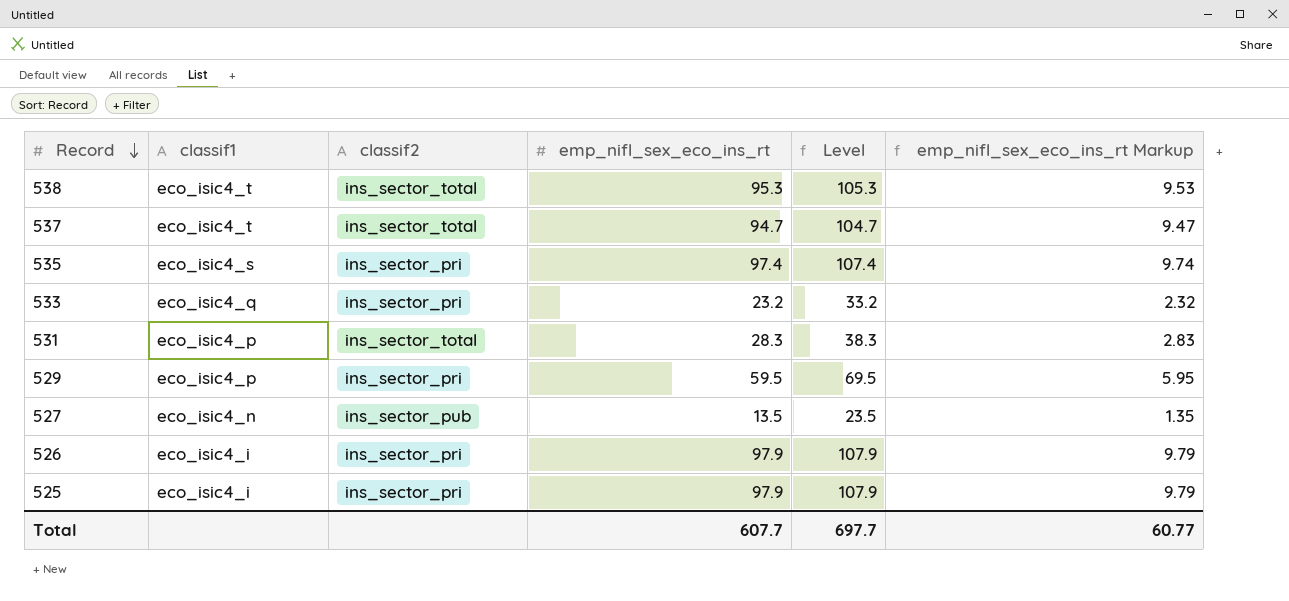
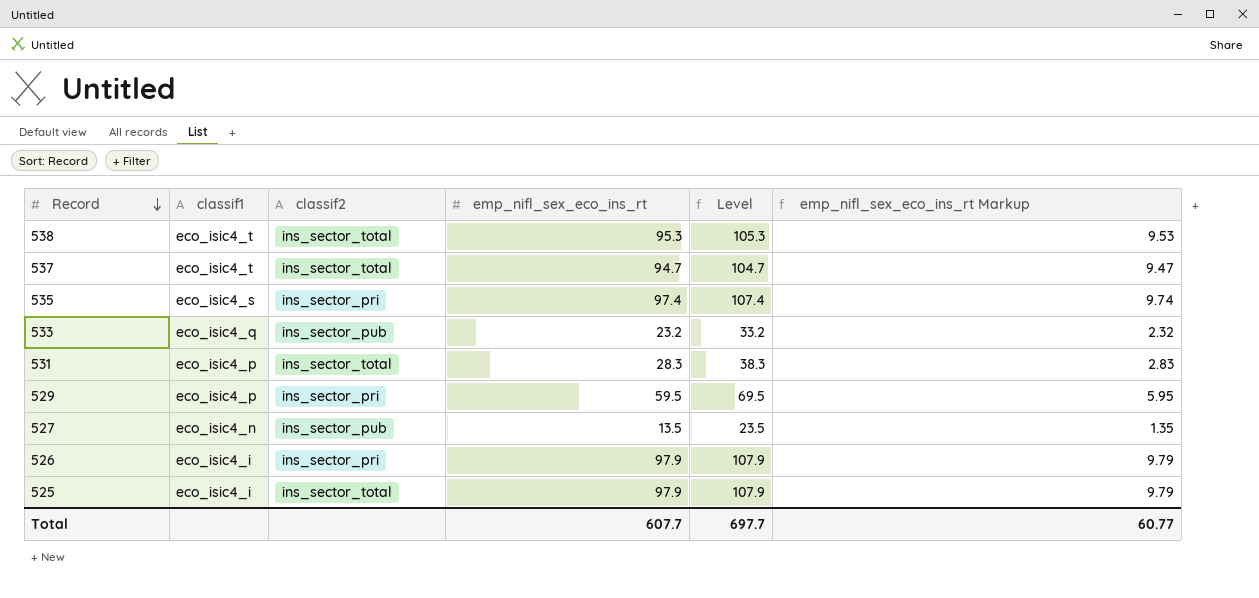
533 | classif2: ins_sector_pri -> ins_sector_pub
525 | classif2: ins_sector_pri -> ins_sector_total

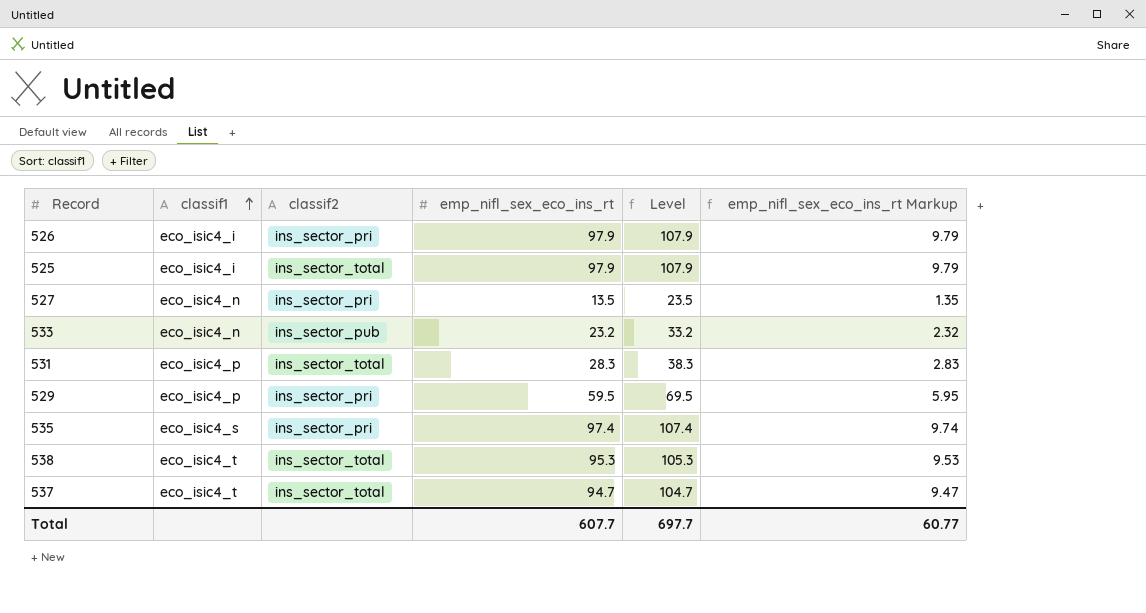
row order: Record descending -> classif1 ascending
527 | classif2: ins_sector_pub -> ins_sector_pri
533 | classif1: eco_isic4_q -> eco_isic4_n

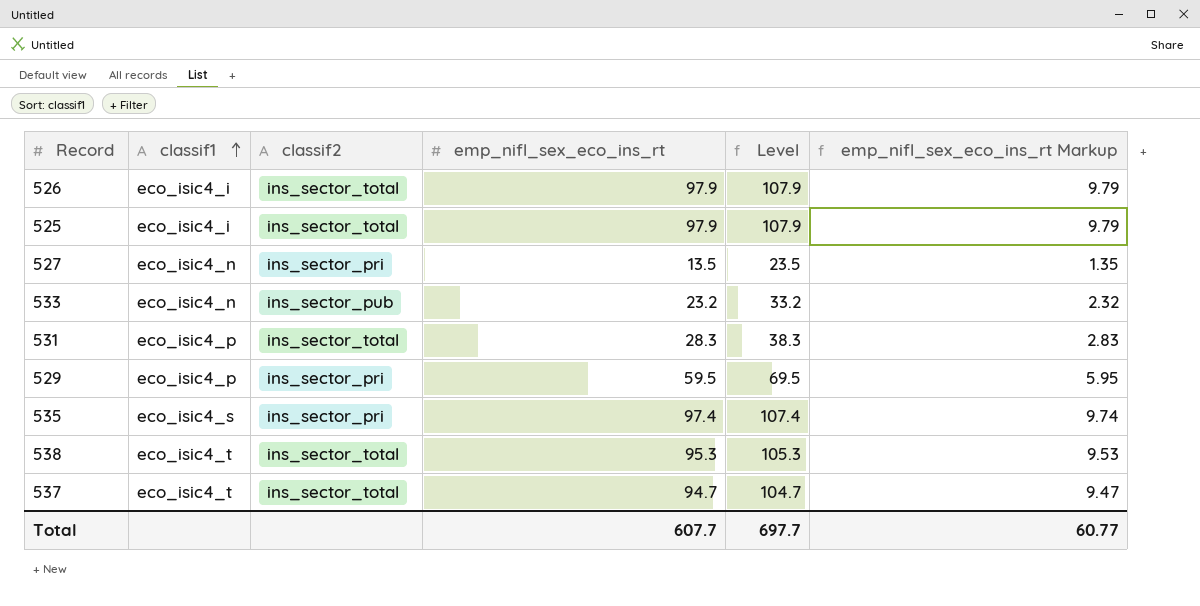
526 | classif2: ins_sector_pri -> ins_sector_total

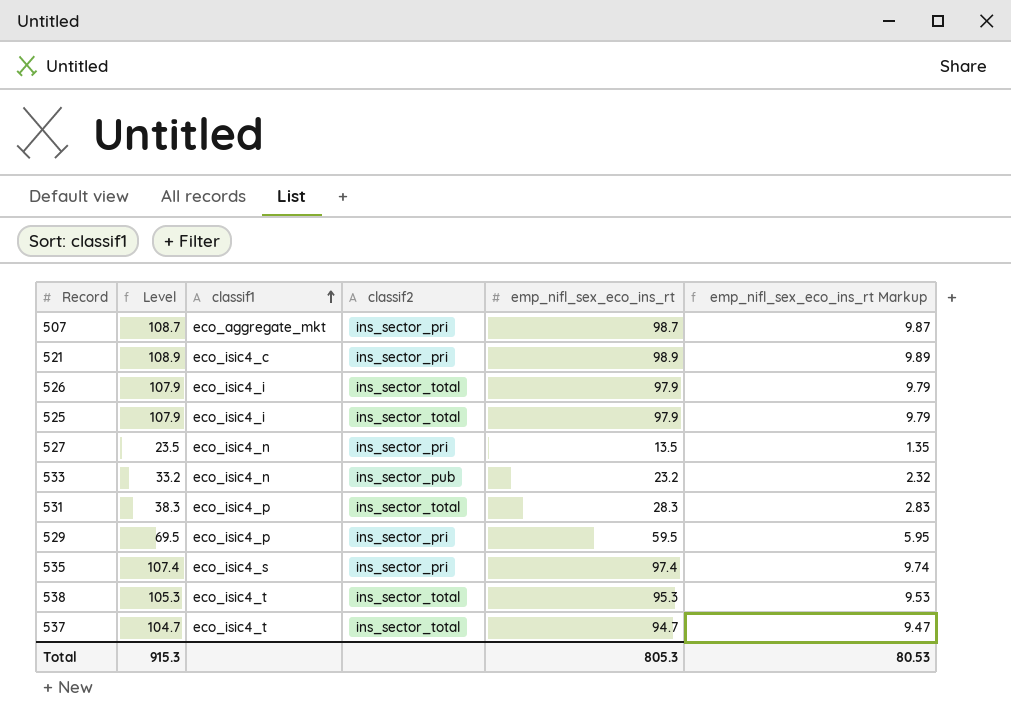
column Level | position: 5 -> 2
row 507: none -> 108.7 | eco_aggregate_mkt | ins_sector_pri | 98.7 | 9.87
row 521: none -> 108.9 | eco_isic4_c | ins_sector_pri | 98.9 | 9.89
Total | Level: 697.7 -> 915.3
Total | emp_nifl_sex_eco_ins_rt: 607.7 -> 805.3
Total | emp_nifl_sex_eco_ins_rt Markup: 60.77 -> 80.53

